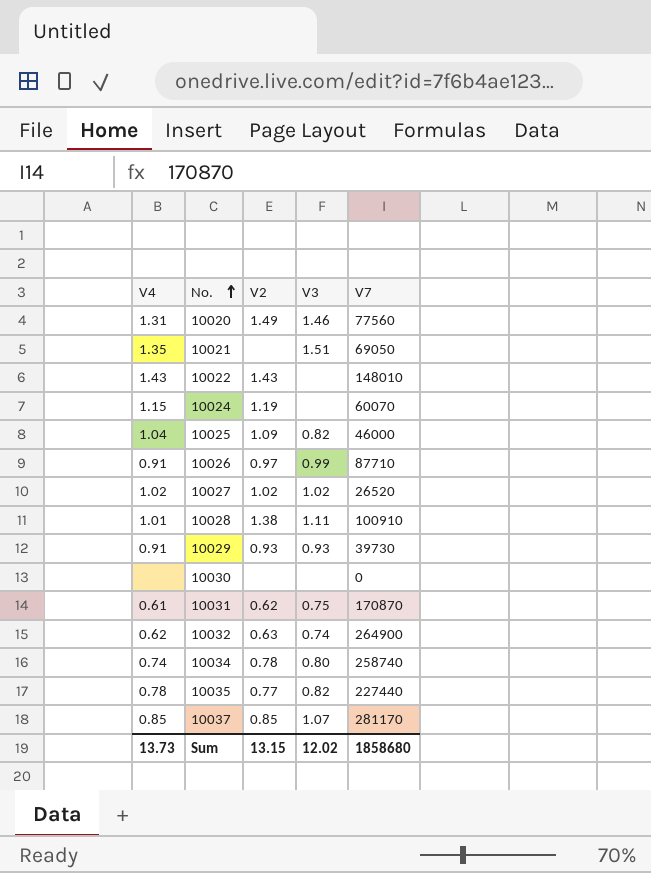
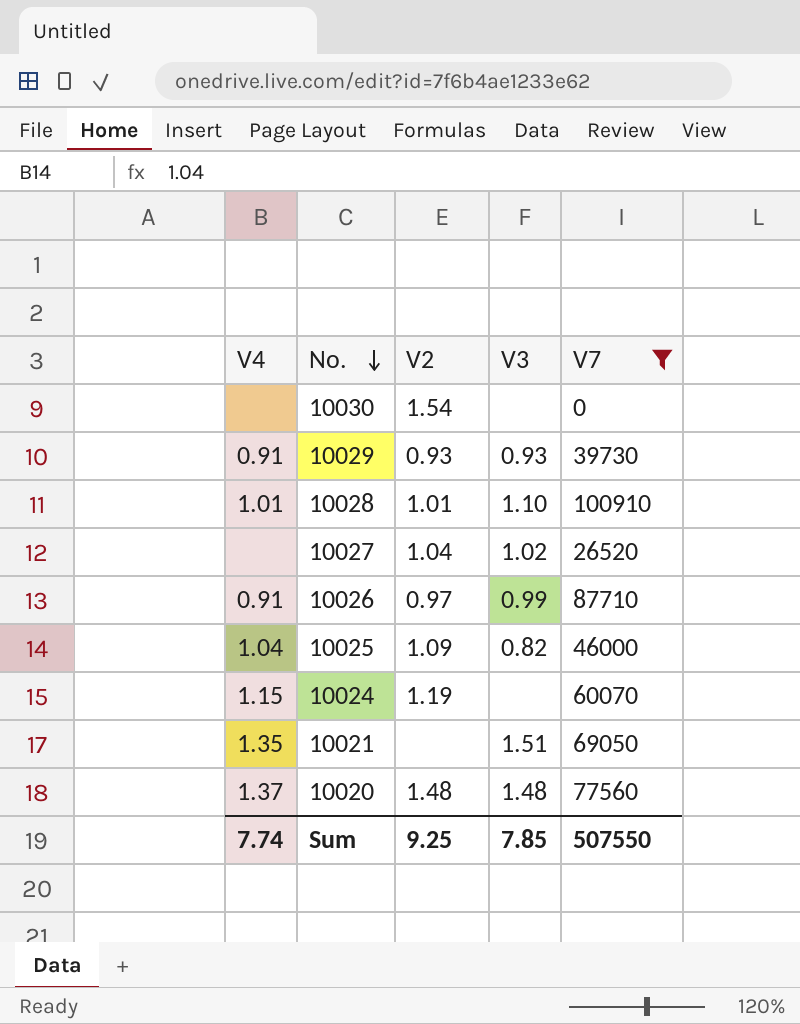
filter: none -> V7 <= 100910
row order: No. ascending -> No. descending
10030 | V2: none -> 1.54
10028 | V2: 1.38 -> 1.01
10028 | V3: 1.11 -> 1.10
10027 | V4: 1.02 -> none
10027 | V2: 1.02 -> 1.04
10020 | V4: 1.31 -> 1.37
10020 | V2: 1.49 -> 1.48
10020 | V3: 1.46 -> 1.48
Sum | V4: 13.73 -> 7.74
Sum | V2: 13.15 -> 9.25
Sum | V3: 12.02 -> 7.85
Sum | V7: 1858680 -> 507550

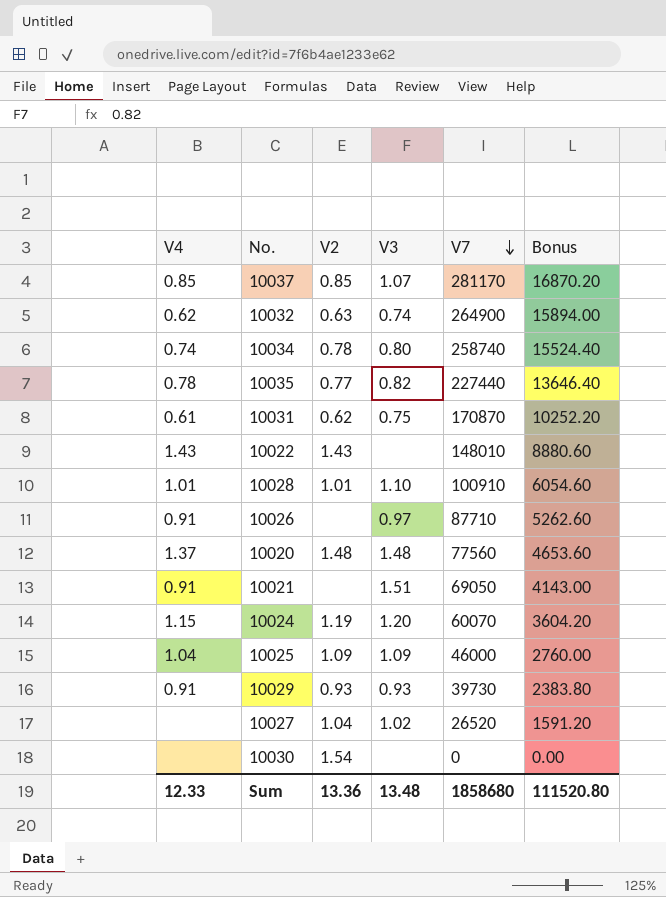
filter: V7 <= 100910 -> none
row order: No. descending -> V7 descending
column Bonus | formula: none -> [V7] * 0.06
10026 | V2: 0.97 -> none
10026 | V3: 0.99 -> 0.97
10021 | V4: 1.35 -> 0.91
10024 | V3: none -> 1.20
10025 | V3: 0.82 -> 1.09
Sum | V4: 7.74 -> 12.33
Sum | V2: 9.25 -> 13.36
Sum | V3: 7.85 -> 13.48
Sum | V7: 507550 -> 1858680

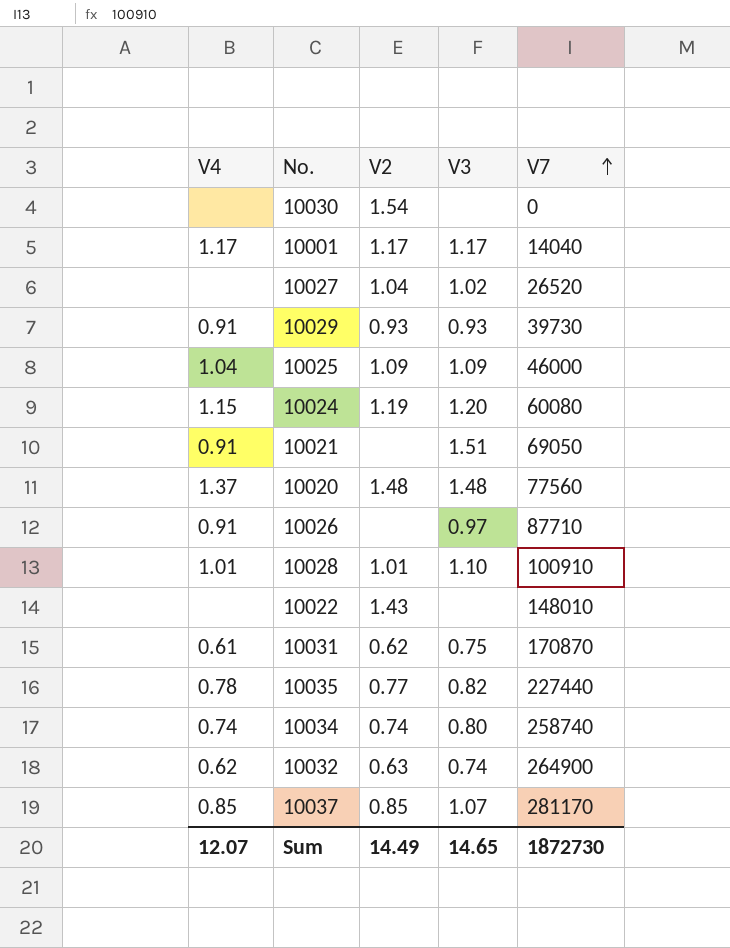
row order: V7 descending -> V7 ascending
column Bonus | formula: [V7] * 0.06 -> none
row 10001: none -> 1.17 | 1.17 | 1.17 | 14040
10024 | V7: 60070 -> 60080
10022 | V4: 1.43 -> none
10034 | V2: 0.78 -> 0.74
Sum | V4: 12.33 -> 12.07
Sum | V2: 13.36 -> 14.49
Sum | V3: 13.48 -> 14.65
Sum | V7: 1858680 -> 1872730

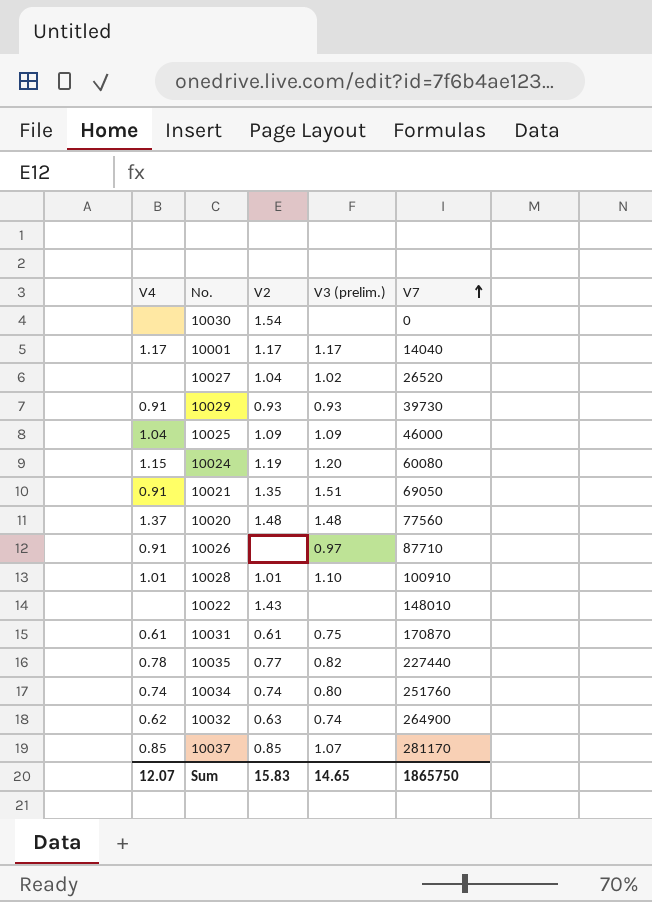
column name: V3 -> V3 (prelim.)
10021 | V2: none -> 1.35
10031 | V2: 0.62 -> 0.61
10034 | V7: 258740 -> 251760
Sum | V2: 14.49 -> 15.83
Sum | V7: 1872730 -> 1865750

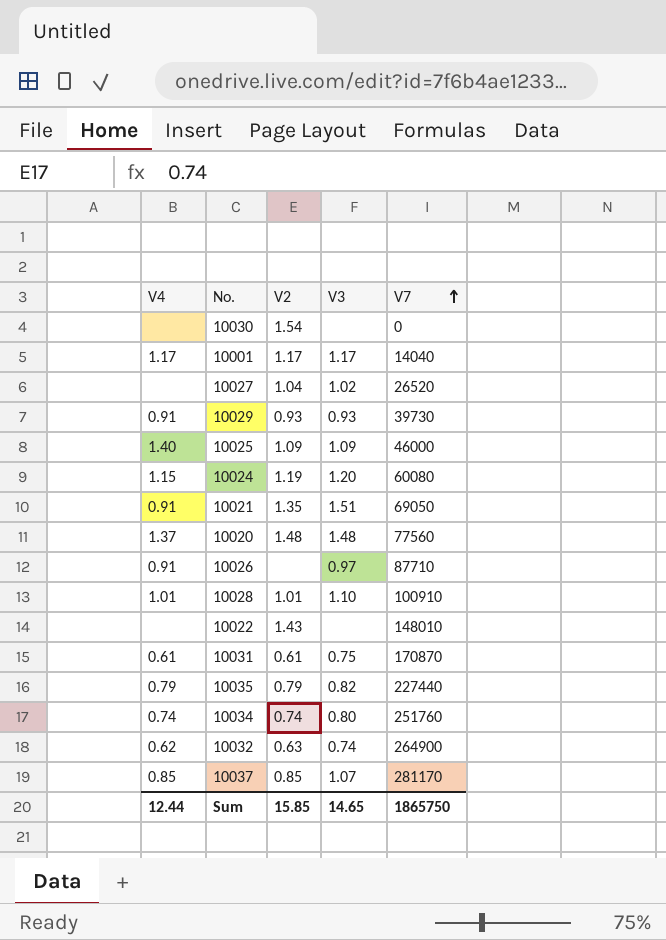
column name: V3 (prelim.) -> V3
10025 | V4: 1.04 -> 1.40
10035 | V4: 0.78 -> 0.79
10035 | V2: 0.77 -> 0.79
Sum | V4: 12.07 -> 12.44
Sum | V2: 15.83 -> 15.85

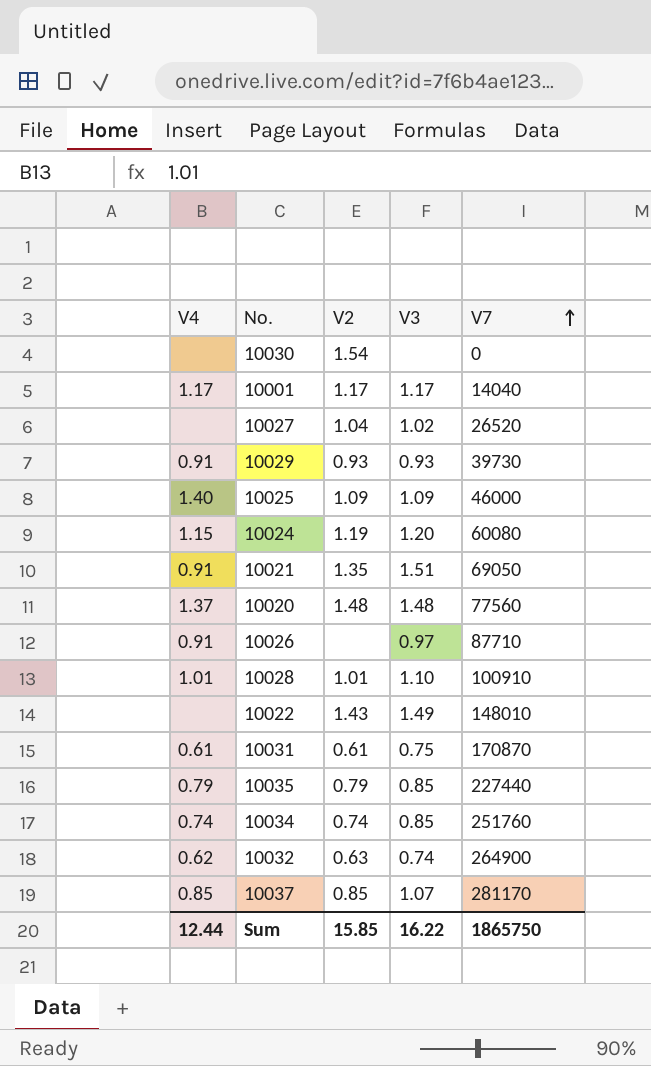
10022 | V3: none -> 1.49
10035 | V3: 0.82 -> 0.85
10034 | V3: 0.80 -> 0.85
Sum | V3: 14.65 -> 16.22

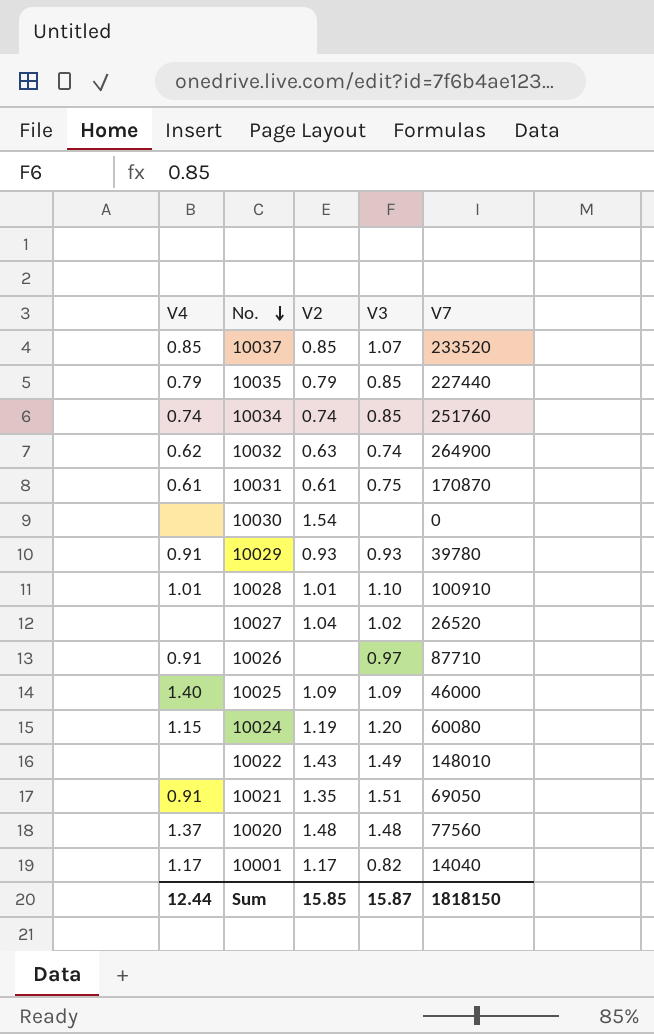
row order: V7 ascending -> No. descending
10037 | V7: 281170 -> 233520
10029 | V7: 39730 -> 39780
10001 | V3: 1.17 -> 0.82
Sum | V3: 16.22 -> 15.87
Sum | V7: 1865750 -> 1818150

